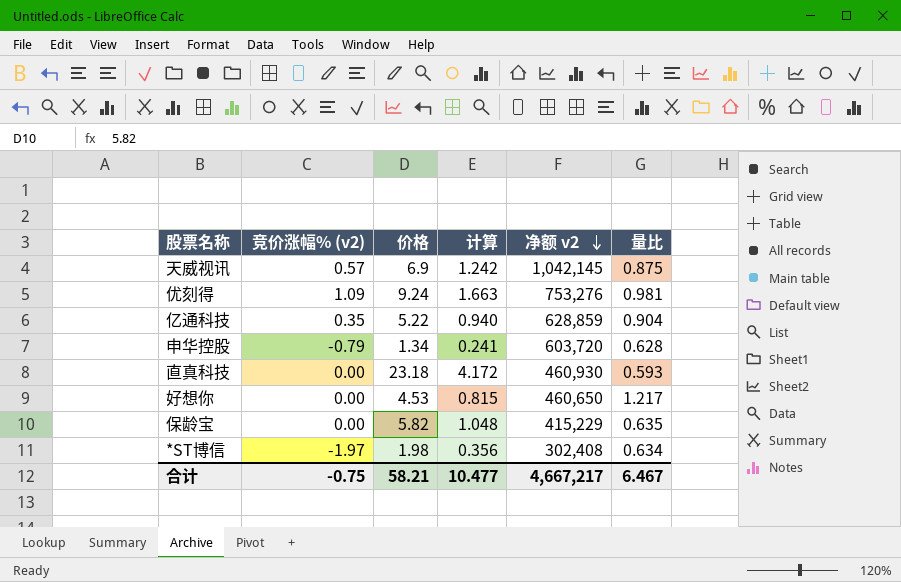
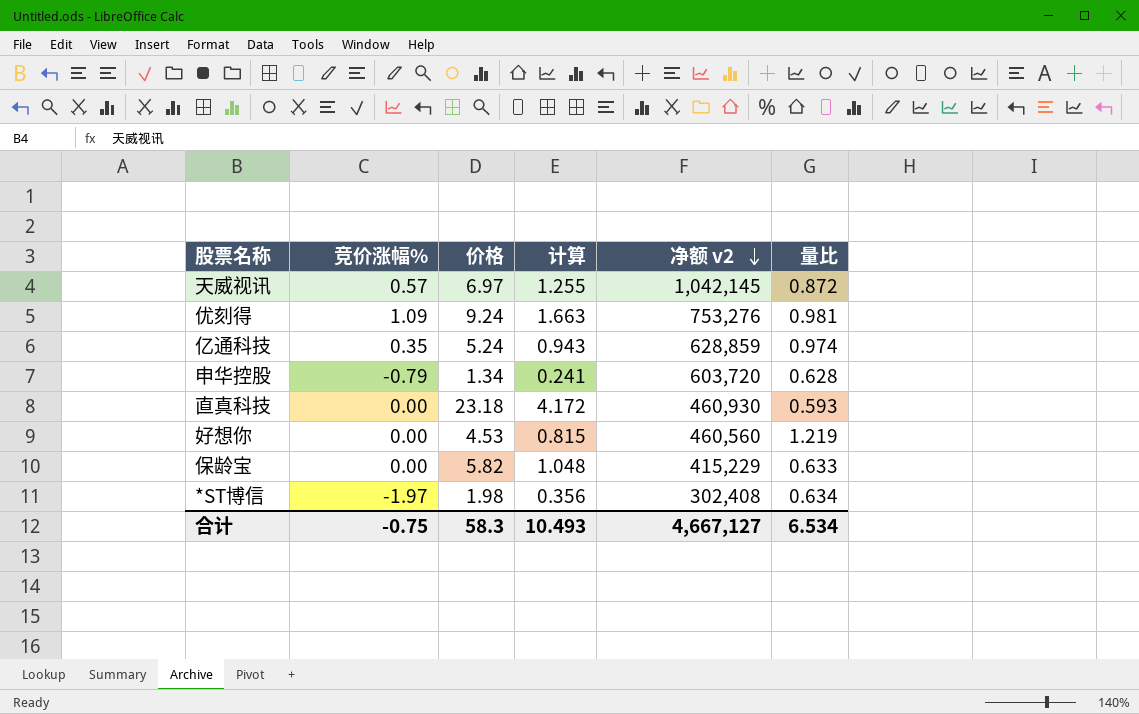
column name: 竞价涨幅% (v2) -> 竞价涨幅%
天威视讯 | 价格: 6.9 -> 6.97
天威视讯 | 计算: 1.242 -> 1.255
天威视讯 | 量比: 0.875 -> 0.872
亿通科技 | 价格: 5.22 -> 5.24
亿通科技 | 计算: 0.940 -> 0.943
亿通科技 | 量比: 0.904 -> 0.974
好想你 | 净额 v2: 460,650 -> 460,560
好想你 | 量比: 1.217 -> 1.219
保龄宝 | 量比: 0.635 -> 0.633
合计 | 价格: 58.21 -> 58.3
合计 | 计算: 10.477 -> 10.493
合计 | 净额 v2: 4,667,217 -> 4,667,127
合计 | 量比: 6.467 -> 6.534

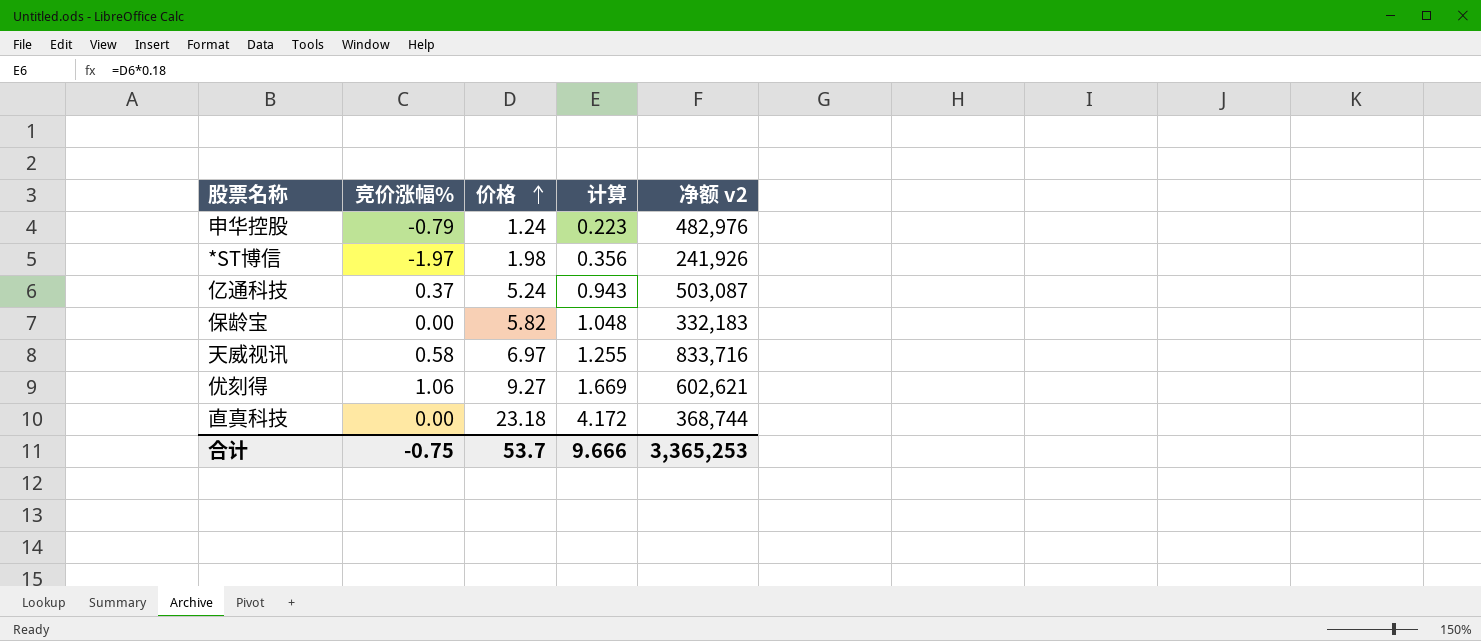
row order: 净额 v2 descending -> 价格 ascending
column 量比 | position: 6 -> none
row 好想你: 0.00 | 4.53 | 0.815 | 460,560 | 1.219 -> none
申华控股 | 价格: 1.34 -> 1.24
申华控股 | 计算: 0.241 -> 0.223
申华控股 | 净额 v2: 603,720 -> 482,976
*ST博信 | 净额 v2: 302,408 -> 241,926
亿通科技 | 竞价涨幅%: 0.35 -> 0.37
亿通科技 | 净额 v2: 628,859 -> 503,087
保龄宝 | 净额 v2: 415,229 -> 332,183
天威视讯 | 竞价涨幅%: 0.57 -> 0.58
天威视讯 | 净额 v2: 1,042,145 -> 833,716
优刻得 | 竞价涨幅%: 1.09 -> 1.06
优刻得 | 价格: 9.24 -> 9.27
优刻得 | 计算: 1.663 -> 1.669
优刻得 | 净额 v2: 753,276 -> 602,621
直真科技 | 净额 v2: 460,930 -> 368,744
合计 | 价格: 58.3 -> 53.7
合计 | 计算: 10.493 -> 9.666
合计 | 净额 v2: 4,667,127 -> 3,365,253

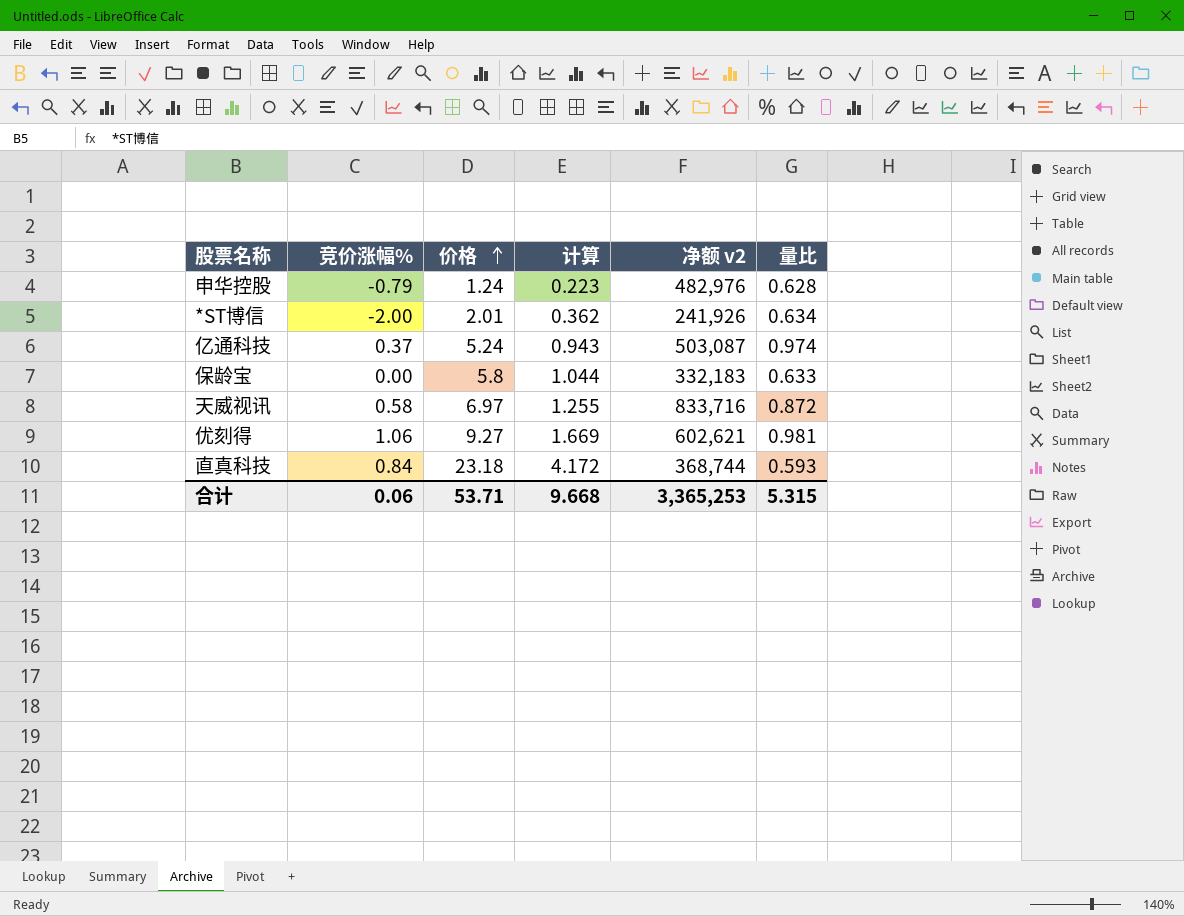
column 量比 | position: none -> 6
*ST博信 | 竞价涨幅%: -1.97 -> -2.00
*ST博信 | 价格: 1.98 -> 2.01
*ST博信 | 计算: 0.356 -> 0.362
保龄宝 | 价格: 5.82 -> 5.8
保龄宝 | 计算: 1.048 -> 1.044
直真科技 | 竞价涨幅%: 0.00 -> 0.84
合计 | 竞价涨幅%: -0.75 -> 0.06
合计 | 价格: 53.7 -> 53.71
合计 | 计算: 9.666 -> 9.668

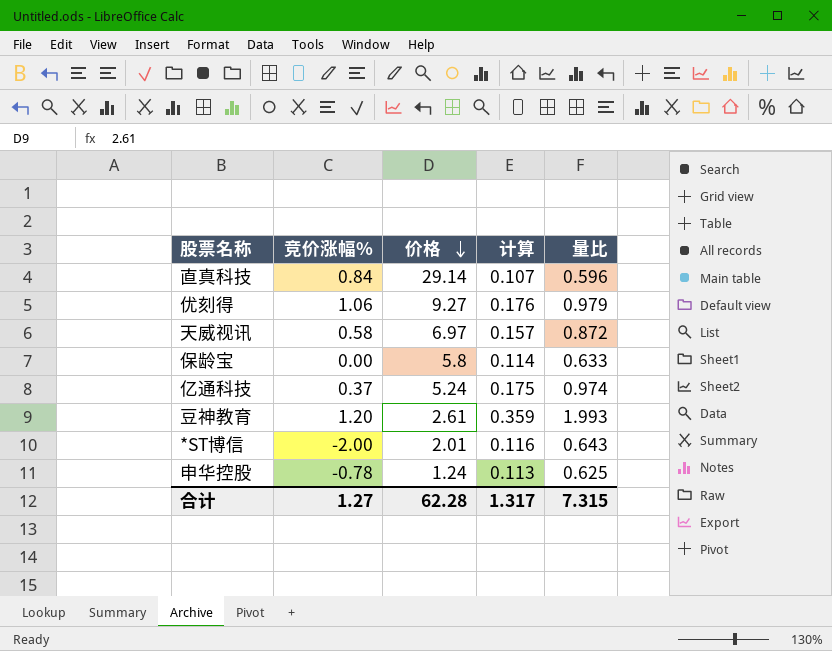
row order: 价格 ascending -> 价格 descending
column 净额 v2 | position: 5 -> none
column 计算 | formula: [价格] * 0.18 -> [量比] * 0.18
直真科技 | 价格: 23.18 -> 29.14
直真科技 | 量比: 0.593 -> 0.596
优刻得 | 量比: 0.981 -> 0.979
row 豆神教育: none -> 1.20 | 2.61 | 0.359 | 1.993
*ST博信 | 量比: 0.634 -> 0.643
申华控股 | 竞价涨幅%: -0.79 -> -0.78
申华控股 | 量比: 0.628 -> 0.625
合计 | 竞价涨幅%: 0.06 -> 1.27
合计 | 价格: 53.71 -> 62.28
合计 | 计算: 9.668 -> 1.317
合计 | 量比: 5.315 -> 7.315

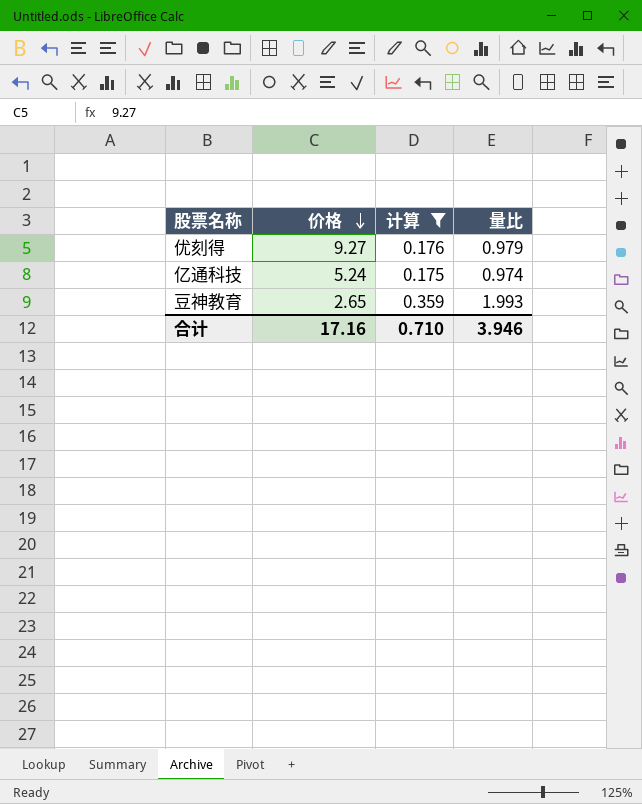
filter: none -> 计算 >= 0.175
column 竞价涨幅% | position: 2 -> none
豆神教育 | 价格: 2.61 -> 2.65
合计 | 价格: 62.28 -> 17.16
合计 | 计算: 1.317 -> 0.710
合计 | 量比: 7.315 -> 3.946

